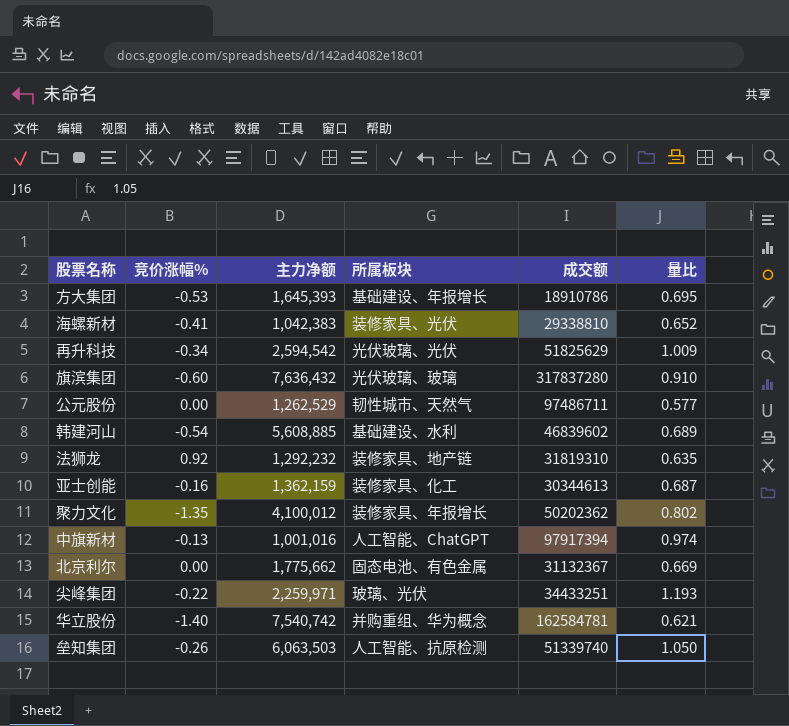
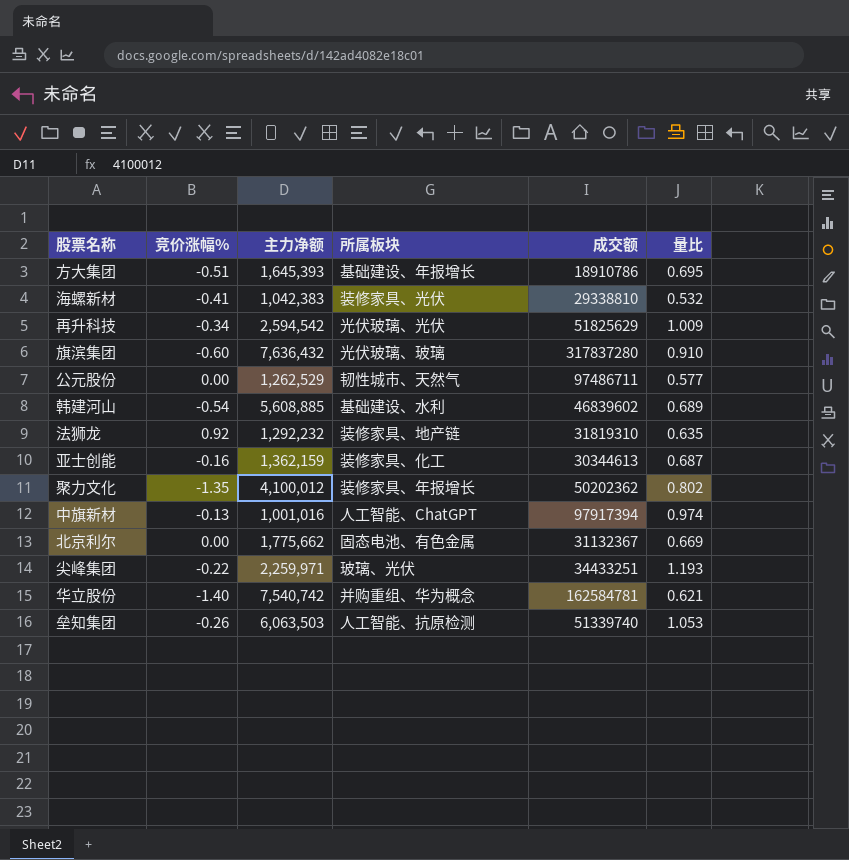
方大集团 | 竞价涨幅%: -0.53 -> -0.51
海螺新材 | 量比: 0.652 -> 0.532
垒知集团 | 量比: 1.050 -> 1.053

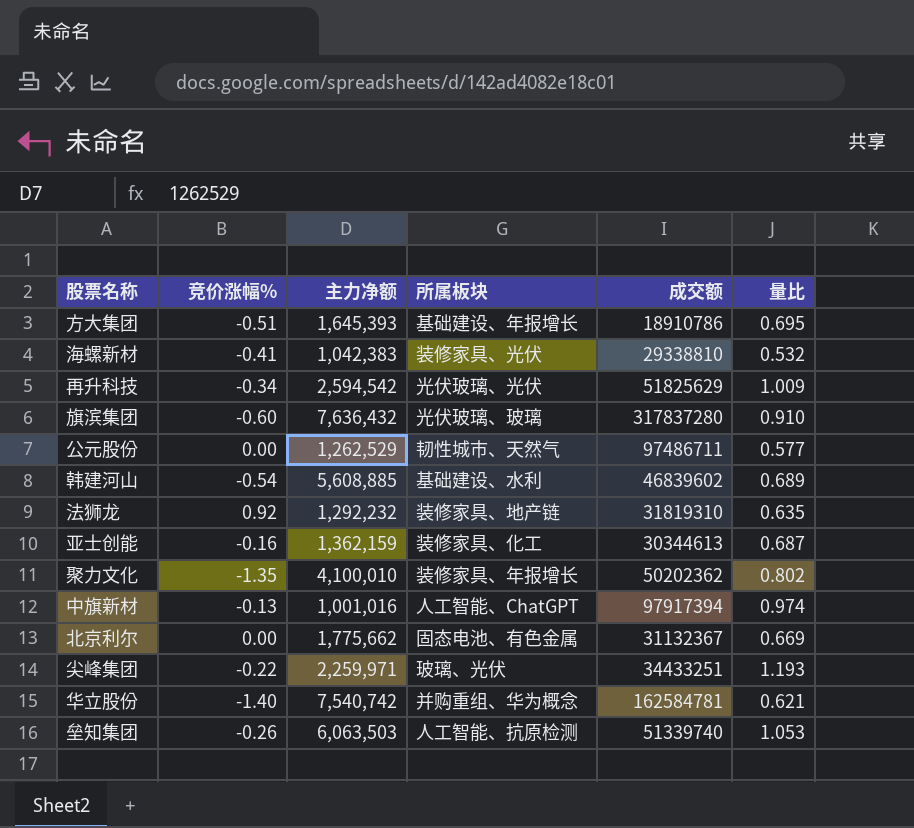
聚力文化 | 主力净额: 4,100,012 -> 4,100,010

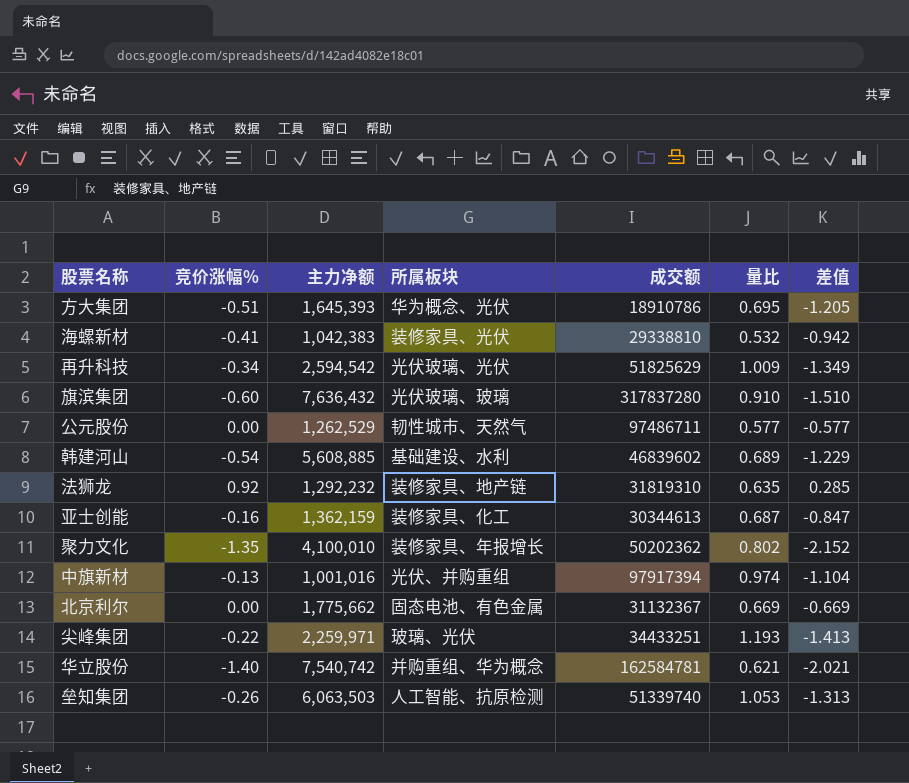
column 差值 | formula: none -> [竞价涨幅%] - [量比]
方大集团 | 所属板块: 基础建设、年报增长 -> 华为概念、光伏
中旗新材 | 所属板块: 人工智能、ChatGPT -> 光伏、并购重组

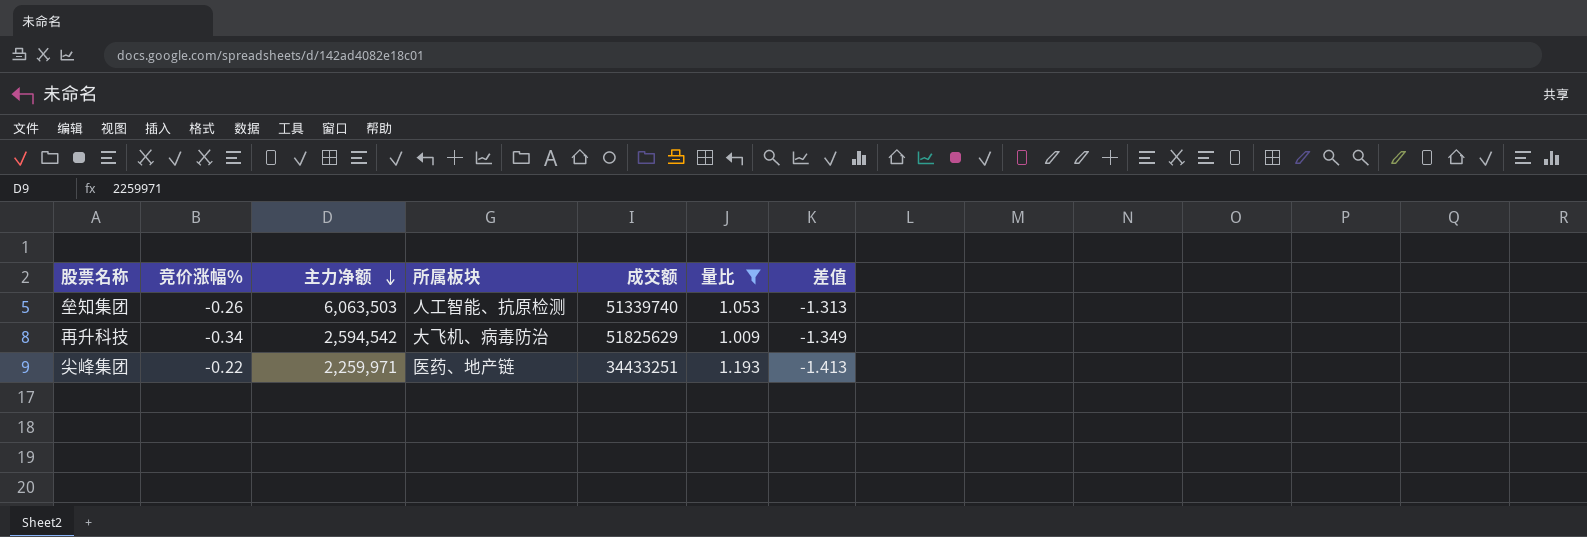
filter: none -> 量比 >= 1.009
row order: none -> 主力净额 descending
再升科技 | 所属板块: 光伏玻璃、光伏 -> 大飞机、病毒防治
尖峰集团 | 所属板块: 玻璃、光伏 -> 医药、地产链

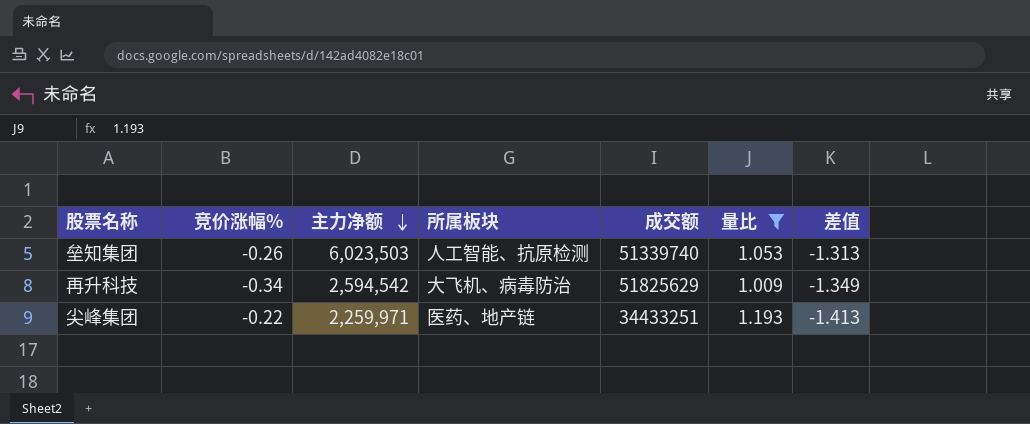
垒知集团 | 主力净额: 6,063,503 -> 6,023,503

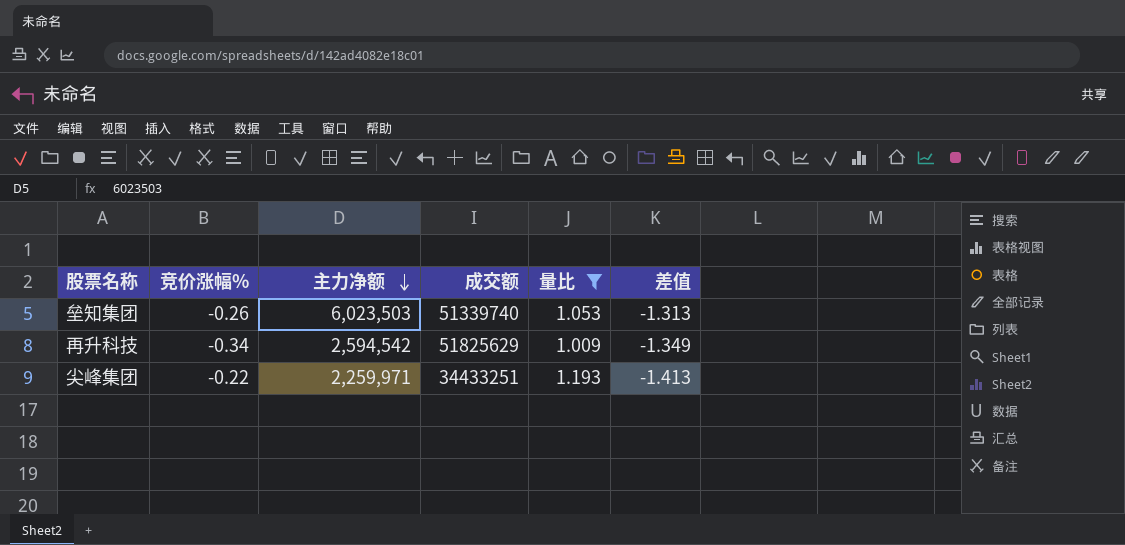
column 所属板块 | position: 4 -> none

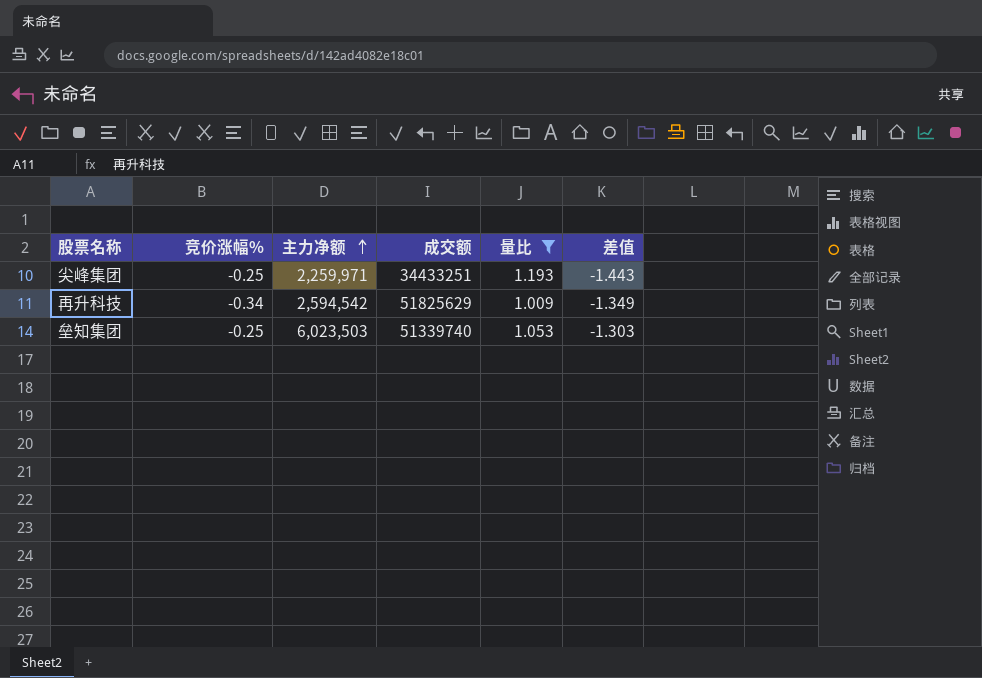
row order: 主力净额 descending -> 主力净额 ascending
尖峰集团 | 竞价涨幅%: -0.22 -> -0.25
尖峰集团 | 差值: -1.413 -> -1.443
垒知集团 | 竞价涨幅%: -0.26 -> -0.25
垒知集团 | 差值: -1.313 -> -1.303

